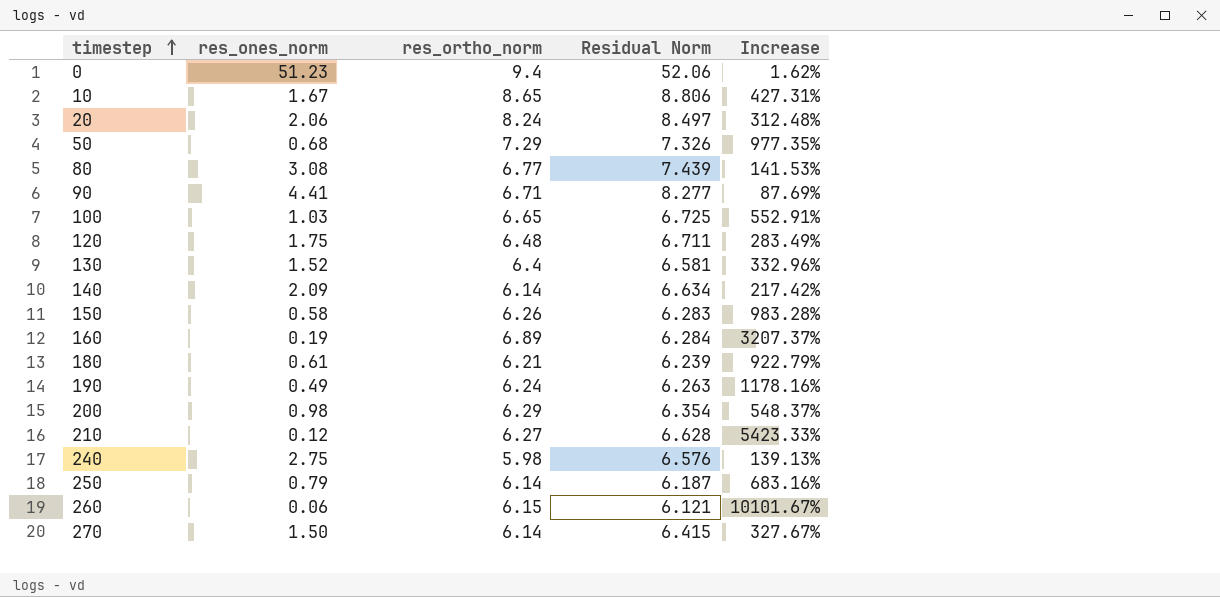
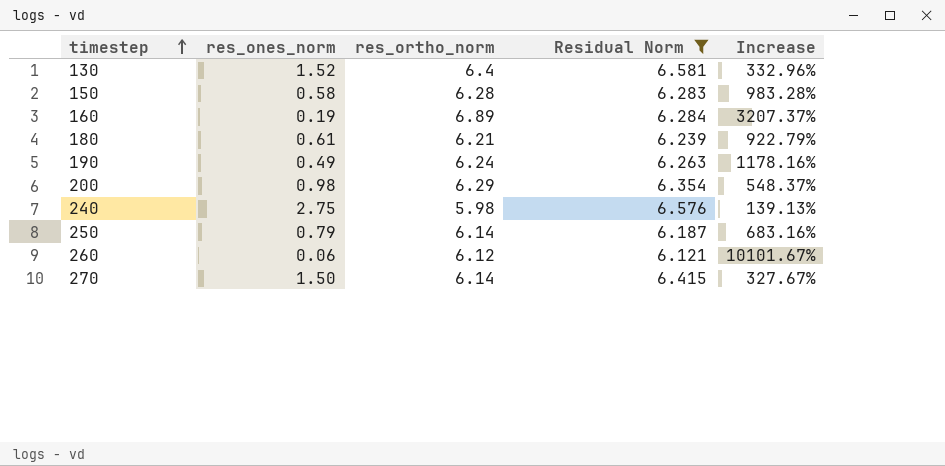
filter: none -> Residual Norm <= 6.581
150 | res_ortho_norm: 6.26 -> 6.28
260 | res_ortho_norm: 6.15 -> 6.12

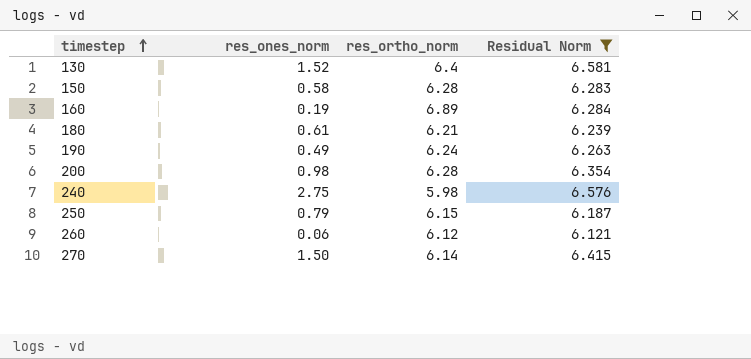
column Increase | formula: ([Residual Norm] - [res_ones_norm]) / [res_ones_norm] -> none
200 | res_ortho_norm: 6.29 -> 6.28
250 | res_ortho_norm: 6.14 -> 6.15

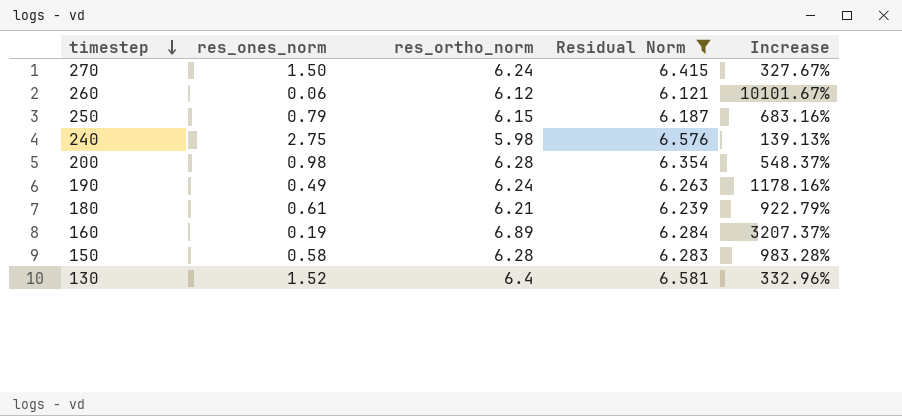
row order: timestep ascending -> timestep descending
column Increase | formula: none -> ([Residual Norm] - [res_ones_norm]) / [res_ones_norm]
270 | res_ortho_norm: 6.14 -> 6.24

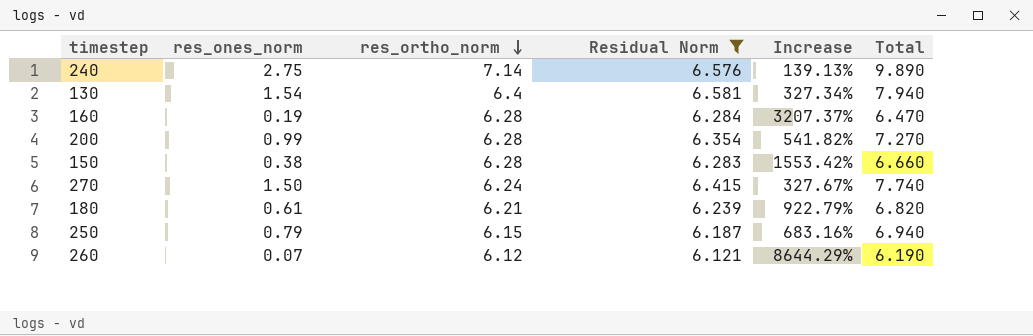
row order: timestep descending -> res_ortho_norm descending
column Total | formula: none -> [res_ones_norm] + [res_ortho_norm]
row 190: 0.49 | 6.24 | 6.263 | 1178.16% -> none
240 | res_ortho_norm: 5.98 -> 7.14
130 | res_ones_norm: 1.52 -> 1.54
130 | Increase: 332.96% -> 327.34%
160 | res_ortho_norm: 6.89 -> 6.28
200 | res_ones_norm: 0.98 -> 0.99
200 | Increase: 548.37% -> 541.82%
150 | res_ones_norm: 0.58 -> 0.38
150 | Increase: 983.28% -> 1553.42%
260 | res_ones_norm: 0.06 -> 0.07
260 | Increase: 10101.67% -> 8644.29%

